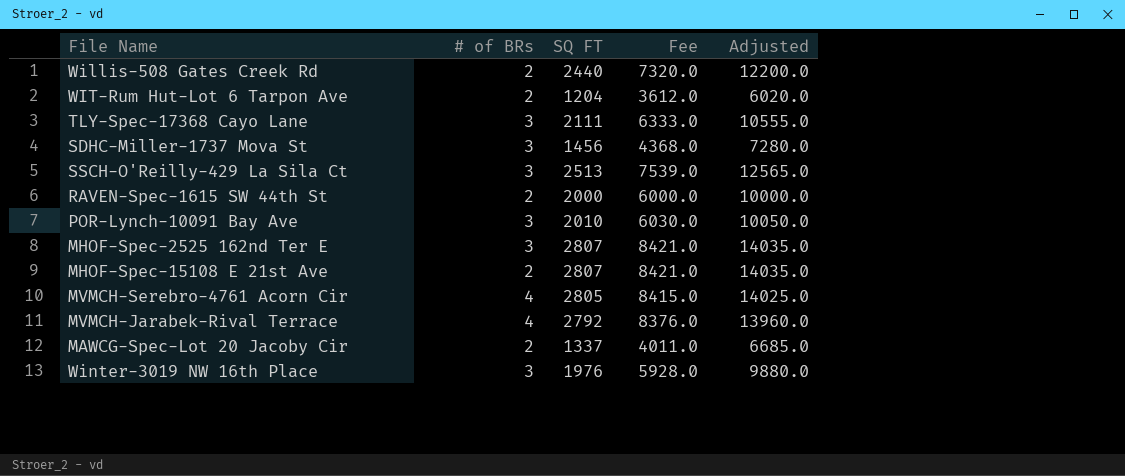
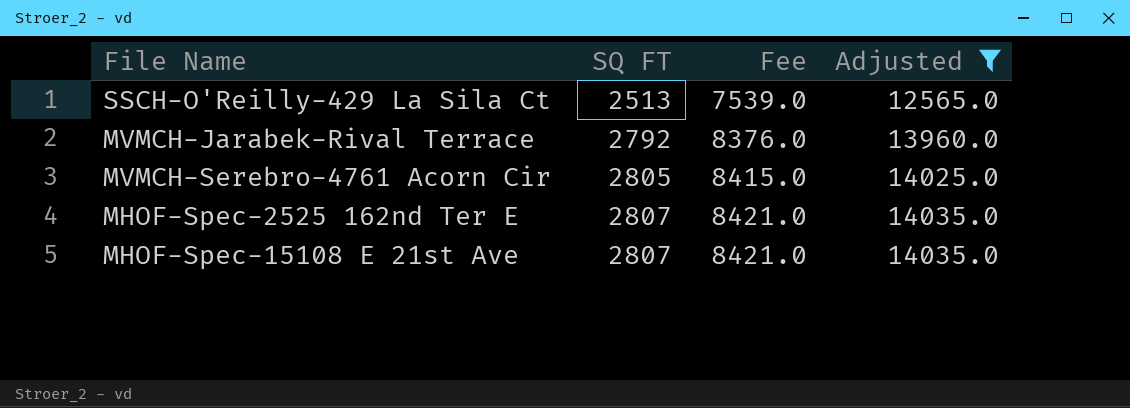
filter: none -> Adjusted >= 12565.0
row order: none -> SQ FT ascending
column # of BRs | position: 2 -> none

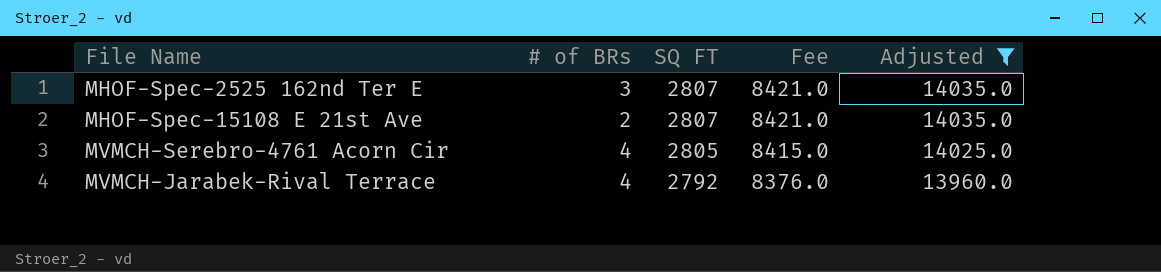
row order: SQ FT ascending -> SQ FT descending
column # of BRs | position: none -> 2
row SSCH-O'Reilly-429 La Sila Ct: 2513 | 7539.0 | 12565.0 -> none

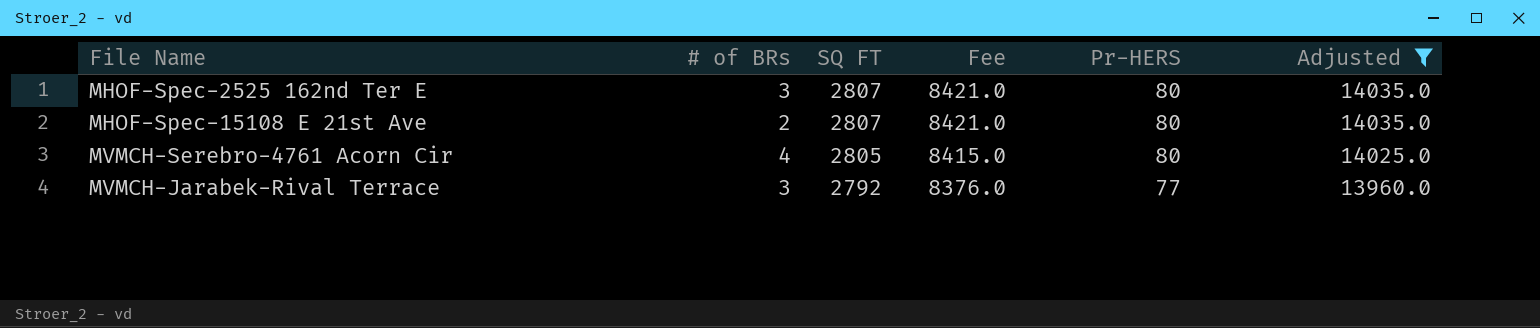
column Pr-HERS | position: none -> 5
MVMCH-Jarabek-Rival Terrace | # of BRs: 4 -> 3

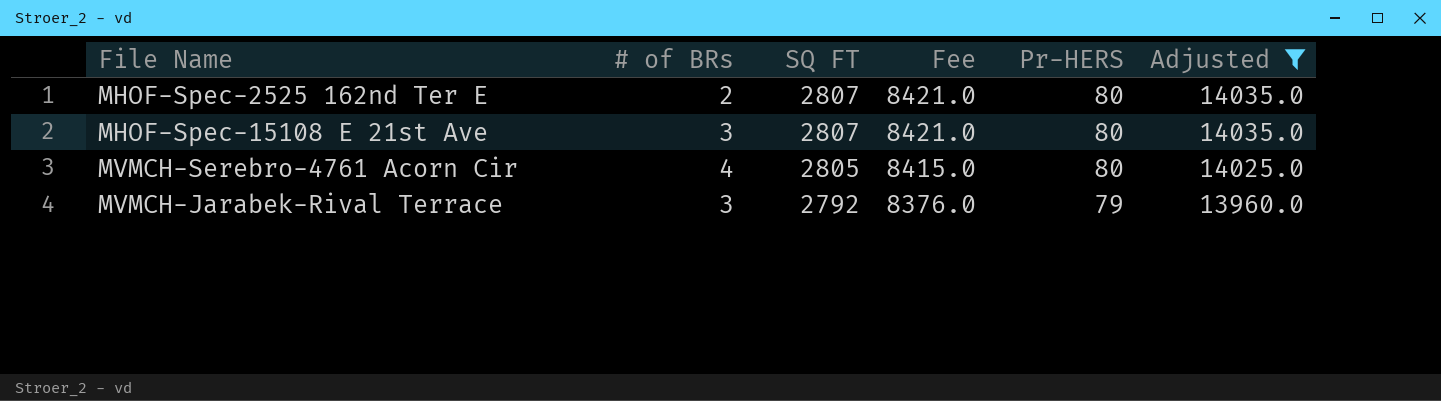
MHOF-Spec-2525 162nd Ter E | # of BRs: 3 -> 2
MHOF-Spec-15108 E 21st Ave | # of BRs: 2 -> 3
MVMCH-Jarabek-Rival Terrace | Pr-HERS: 77 -> 79

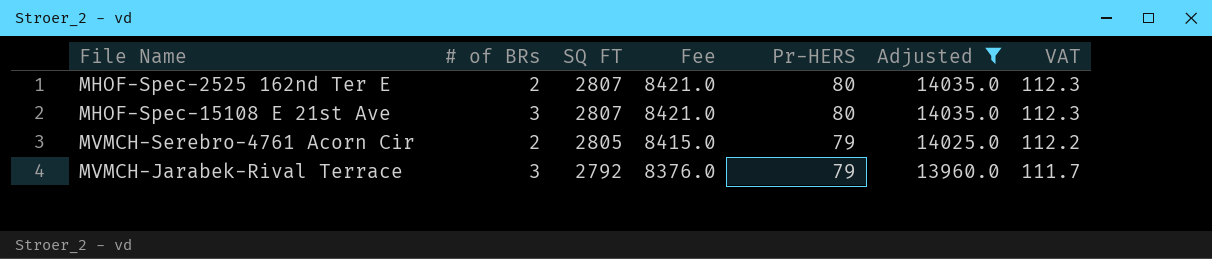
column VAT | formula: none -> [SQ FT] * 0.04
MVMCH-Serebro-4761 Acorn Cir | # of BRs: 4 -> 2
MVMCH-Serebro-4761 Acorn Cir | Pr-HERS: 80 -> 79

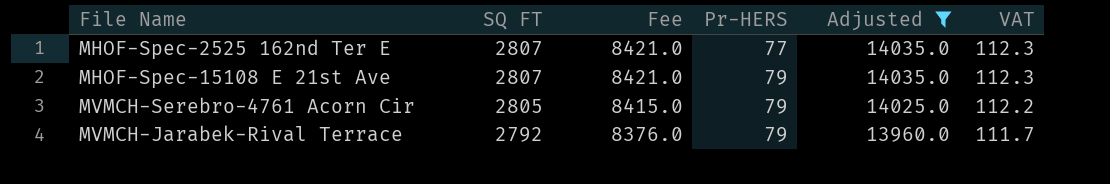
column # of BRs | position: 2 -> none
MHOF-Spec-2525 162nd Ter E | Pr-HERS: 80 -> 77
MHOF-Spec-15108 E 21st Ave | Pr-HERS: 80 -> 79

